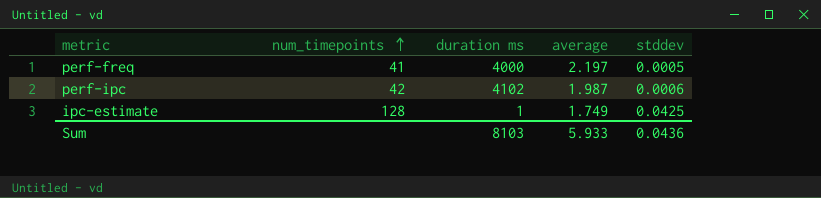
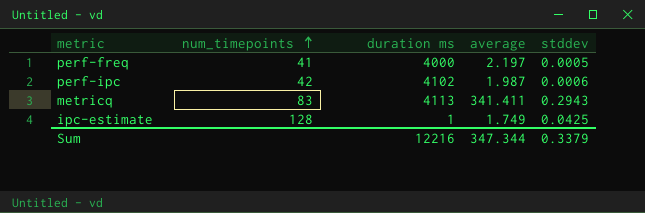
row metricq: none -> 83 | 4113 | 341.411 | 0.2943
Sum | duration ms: 8103 -> 12216
Sum | average: 5.933 -> 347.344
Sum | stddev: 0.0436 -> 0.3379

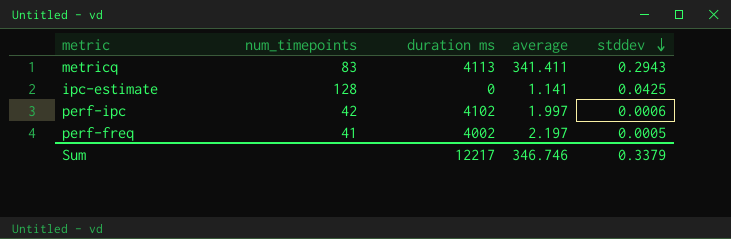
row order: num_timepoints ascending -> stddev descending
ipc-estimate | duration ms: 1 -> 0
ipc-estimate | average: 1.749 -> 1.141
perf-ipc | average: 1.987 -> 1.997
perf-freq | duration ms: 4000 -> 4002
Sum | duration ms: 12216 -> 12217
Sum | average: 347.344 -> 346.746

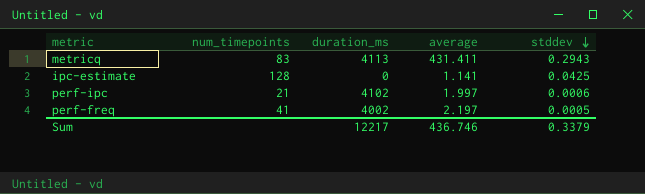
column name: duration ms -> duration_ms
metricq | average: 341.411 -> 431.411
perf-ipc | num_timepoints: 42 -> 21
Sum | average: 346.746 -> 436.746

